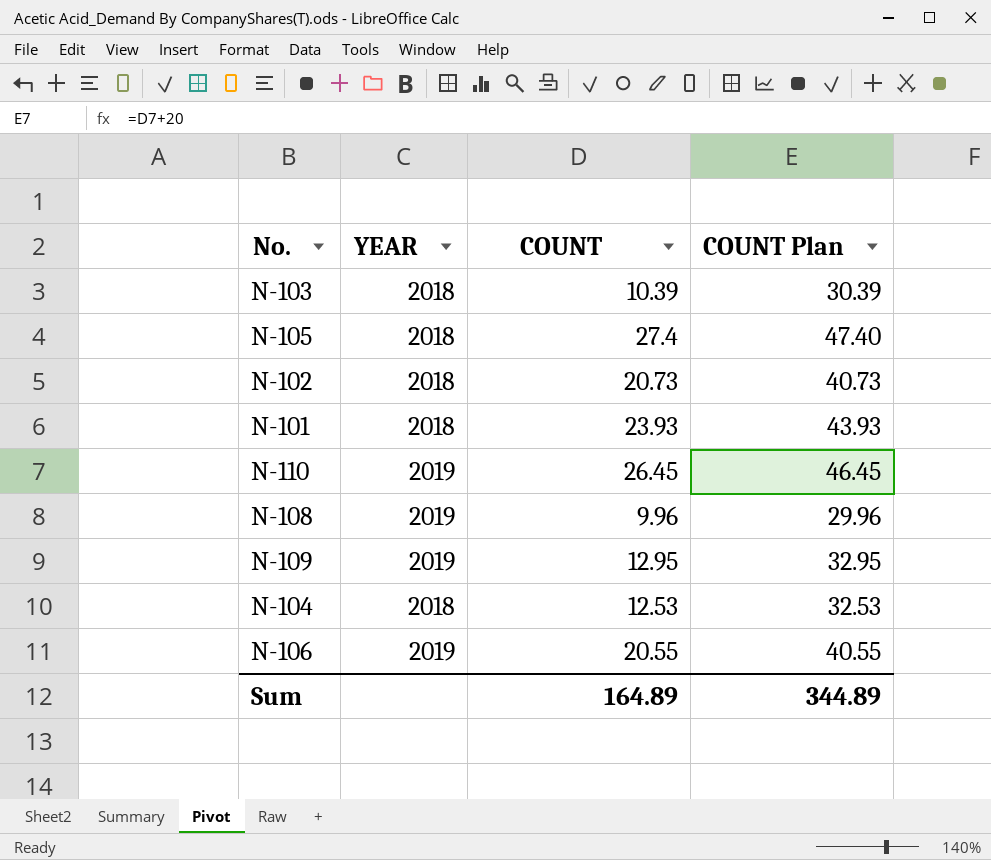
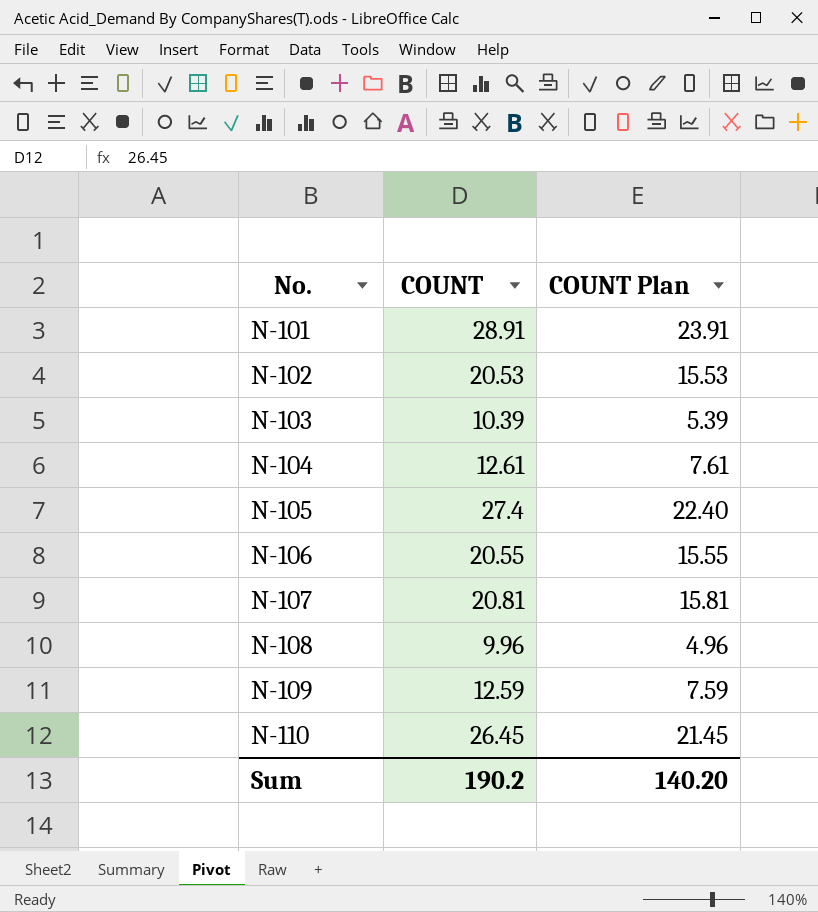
row order: none -> No. ascending
column YEAR | position: 2 -> none
column COUNT Plan | formula: [COUNT] + 20 -> [COUNT] - 5
N-101 | COUNT: 23.93 -> 28.91
N-102 | COUNT: 20.73 -> 20.53
N-104 | COUNT: 12.53 -> 12.61
row N-107: none -> 20.81 | 15.81
N-109 | COUNT: 12.95 -> 12.59
Sum | COUNT: 164.89 -> 190.2
Sum | COUNT Plan: 344.89 -> 140.20

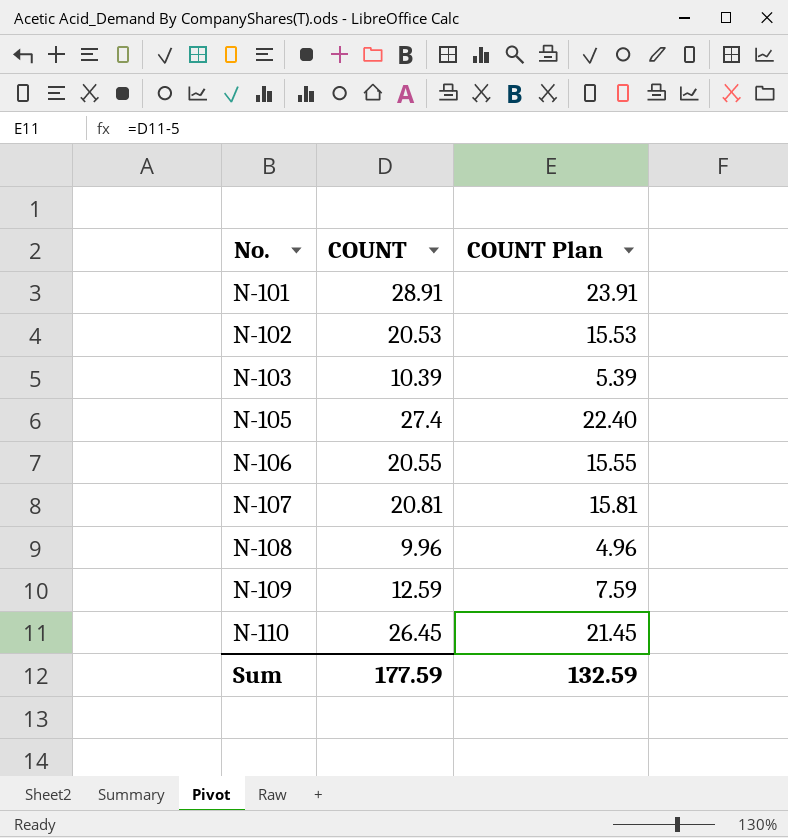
row N-104: 12.61 | 7.61 -> none
Sum | COUNT: 190.2 -> 177.59
Sum | COUNT Plan: 140.20 -> 132.59

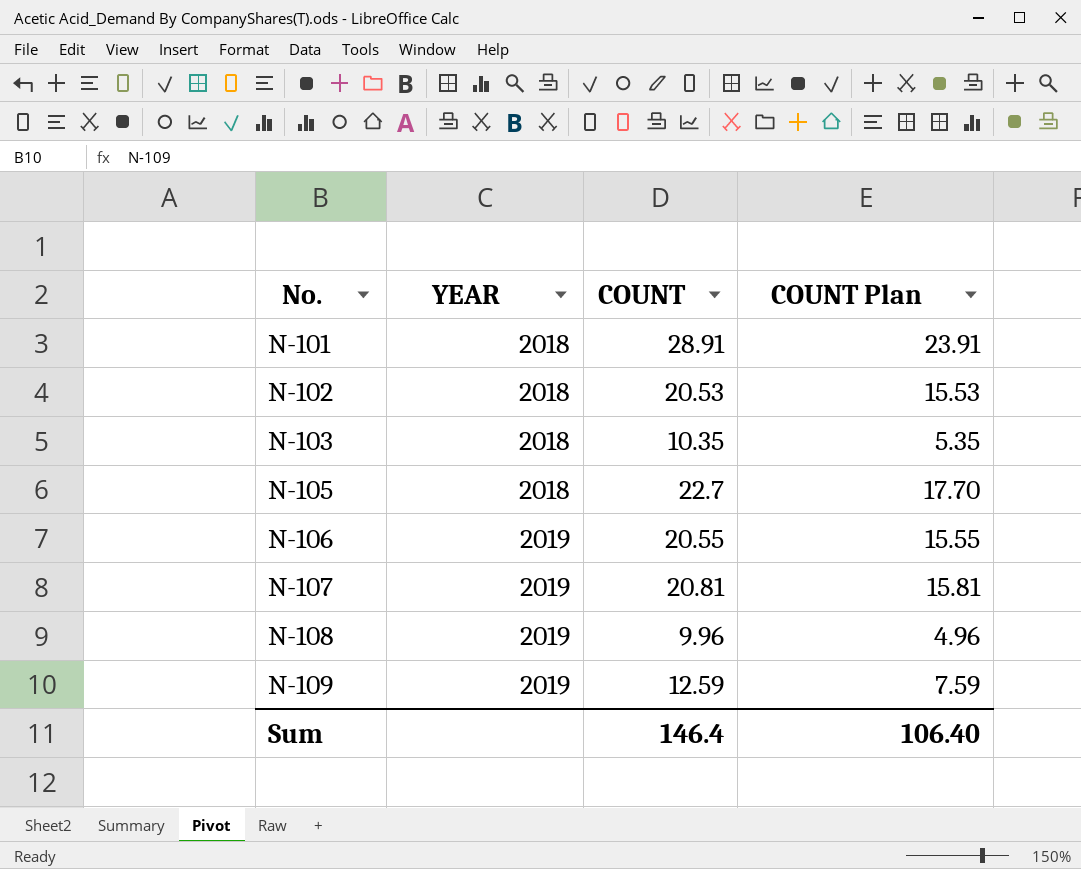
column YEAR | position: none -> 2
row N-110: 26.45 | 21.45 -> none
N-103 | COUNT: 10.39 -> 10.35
N-103 | COUNT Plan: 5.39 -> 5.35
N-105 | COUNT: 27.4 -> 22.7
N-105 | COUNT Plan: 22.40 -> 17.70
Sum | COUNT: 177.59 -> 146.4
Sum | COUNT Plan: 132.59 -> 106.40

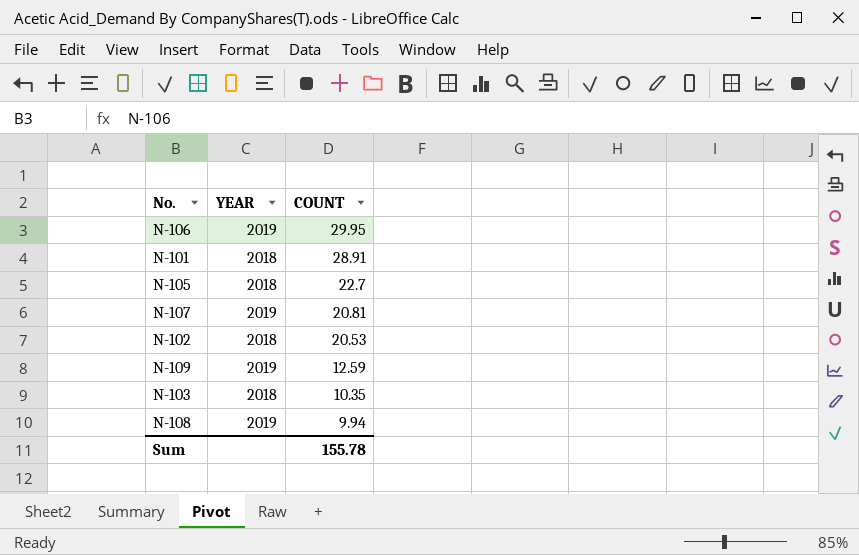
row order: No. ascending -> COUNT descending
column COUNT Plan | formula: [COUNT] - 5 -> none
N-106 | COUNT: 20.55 -> 29.95
N-108 | COUNT: 9.96 -> 9.94
Sum | COUNT: 146.4 -> 155.78

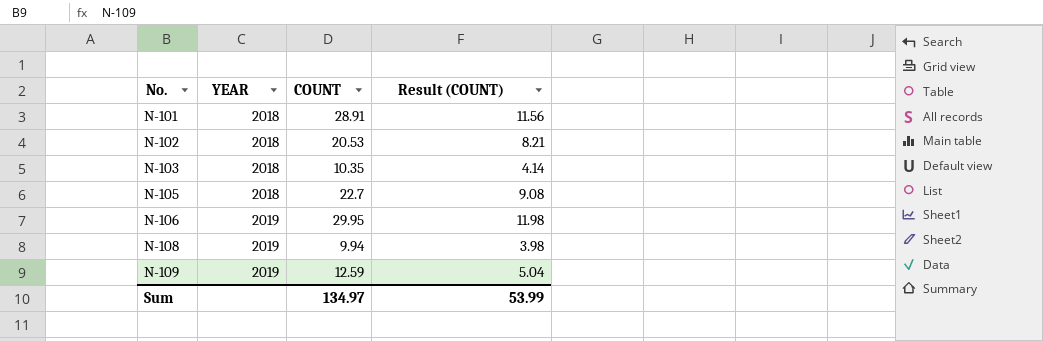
row order: COUNT descending -> No. ascending
column Result (COUNT) | formula: none -> [COUNT] * 0.4
row N-107: 2019 | 20.81 -> none
Sum | COUNT: 155.78 -> 134.97

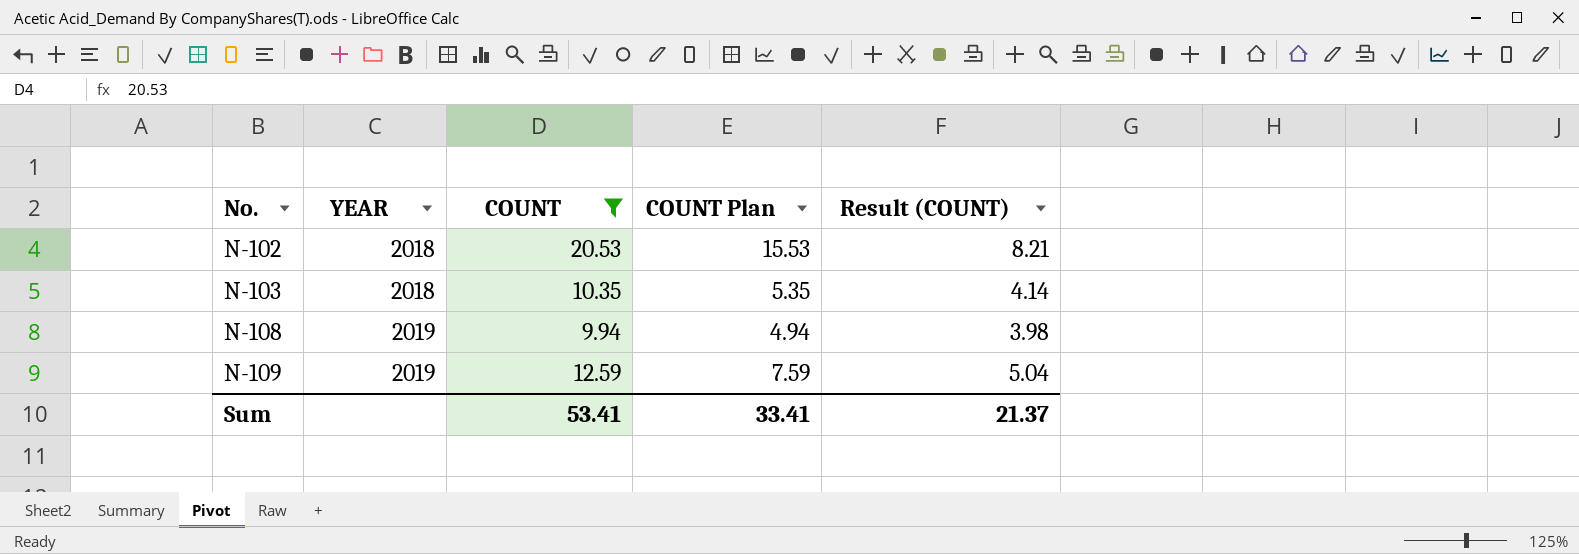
filter: none -> COUNT <= 20.53
column COUNT Plan | formula: none -> [COUNT] - 5
Sum | COUNT: 134.97 -> 53.41
Sum | Result (COUNT): 53.99 -> 21.37

